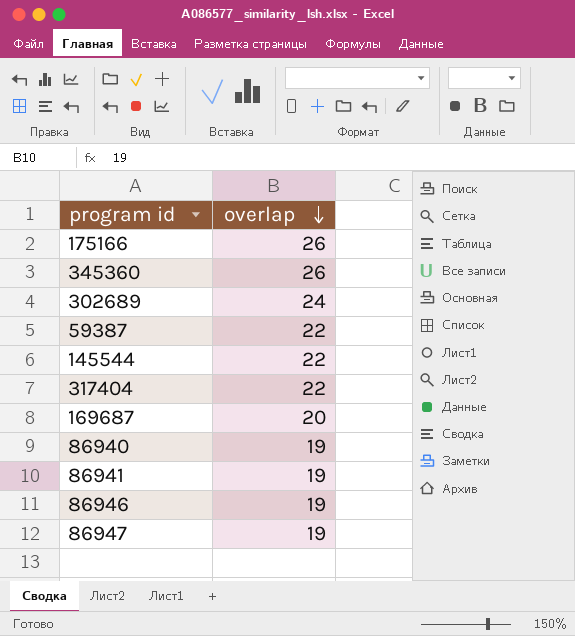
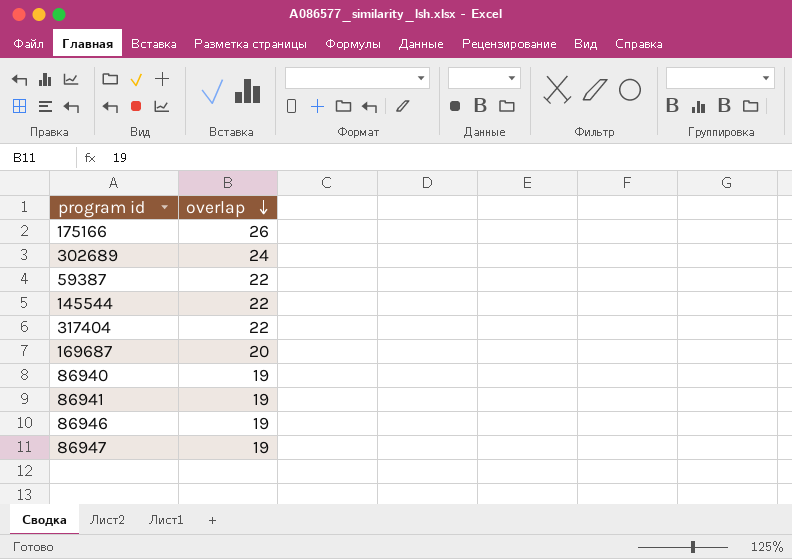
row 345360: 26 -> none

